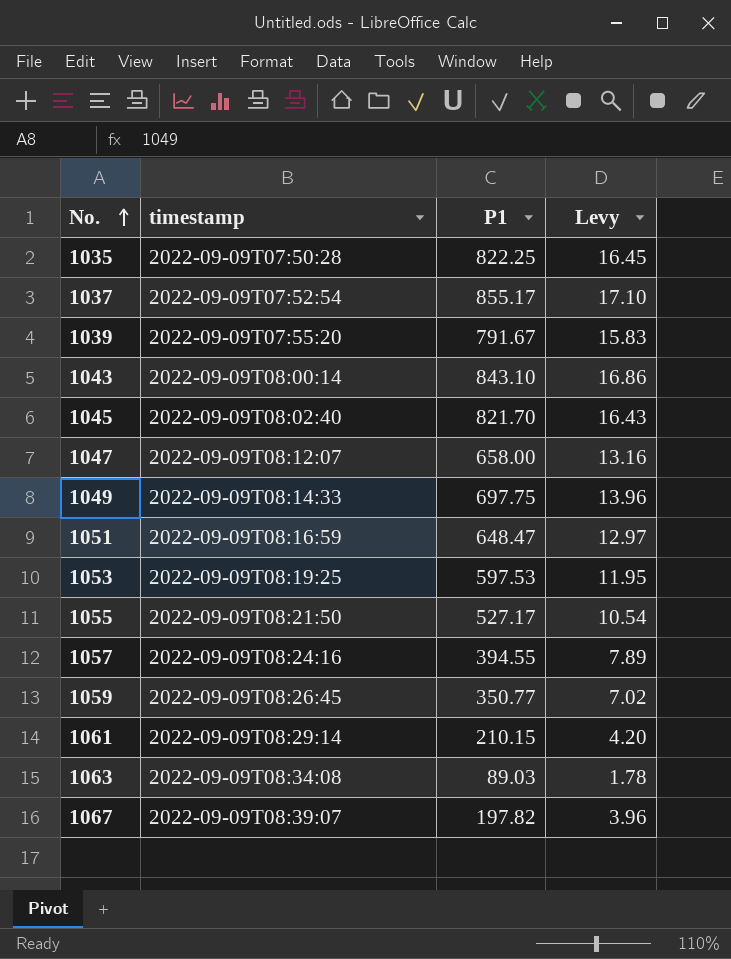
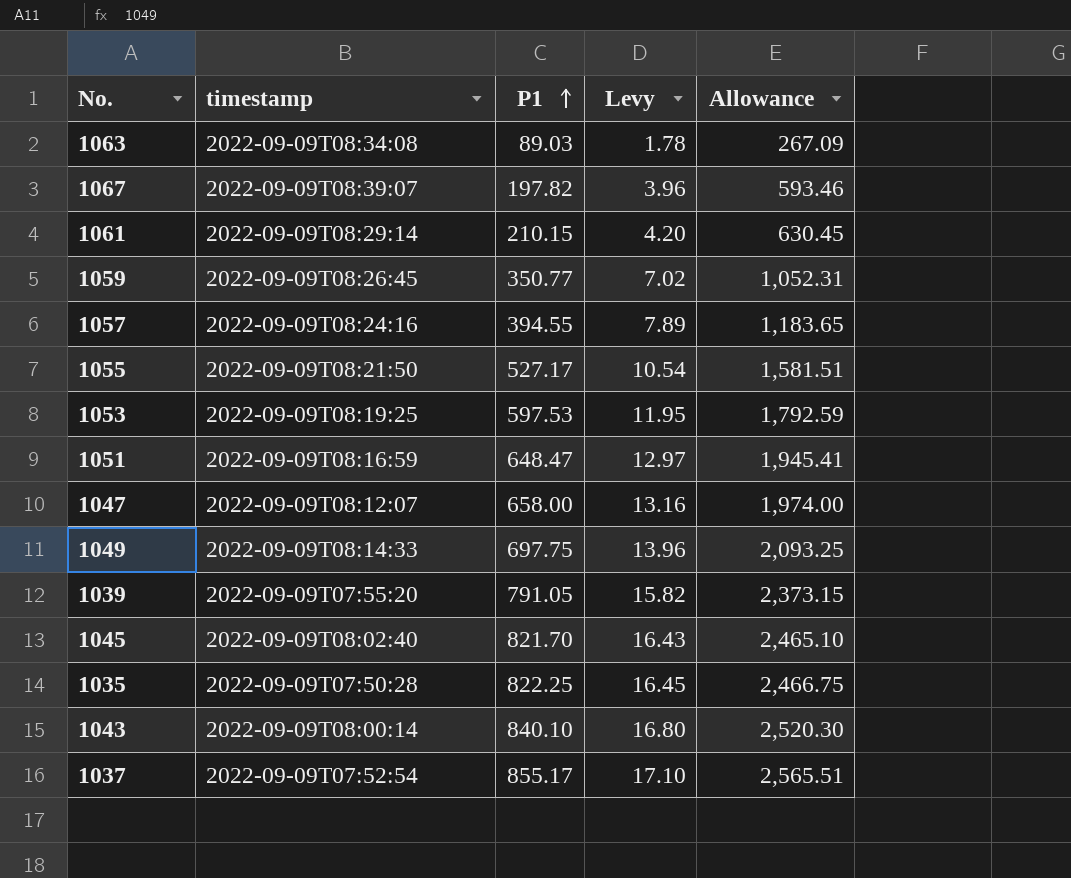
row order: No. ascending -> P1 ascending
column Allowance | formula: none -> [P1] * 3
1039 | P1: 791.67 -> 791.05
1039 | Levy: 15.83 -> 15.82
1043 | P1: 843.10 -> 840.10
1043 | Levy: 16.86 -> 16.80

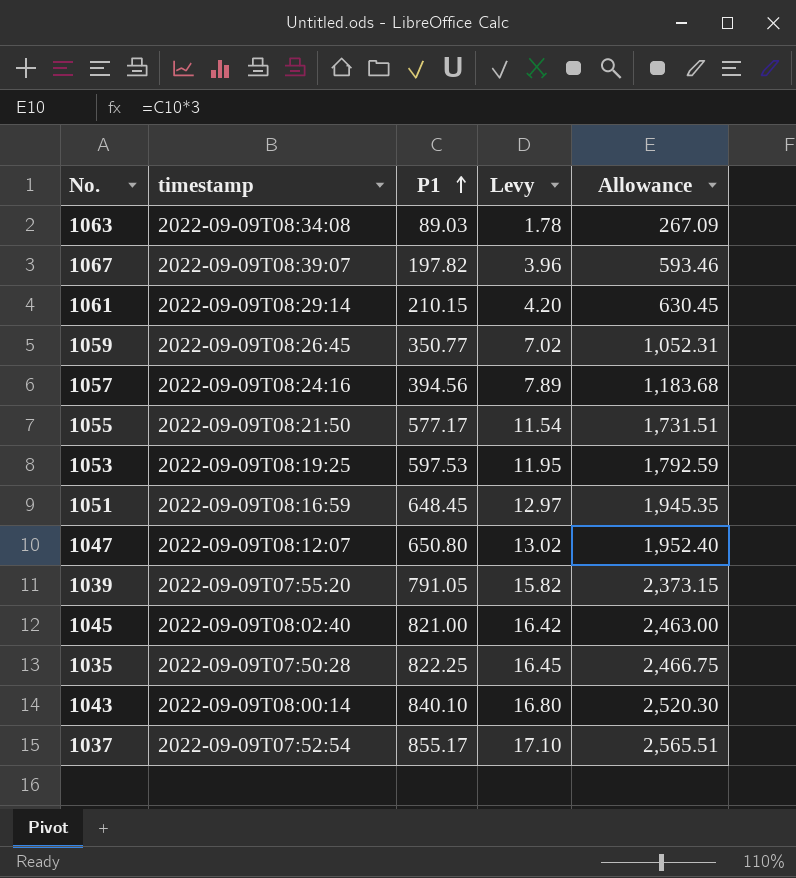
row 1049: 2022-09-09T08:14:33 | 697.75 | 13.96 | 2,093.25 -> none
1057 | P1: 394.55 -> 394.56
1057 | Allowance: 1,183.65 -> 1,183.68
1055 | P1: 527.17 -> 577.17
1055 | Levy: 10.54 -> 11.54
1055 | Allowance: 1,581.51 -> 1,731.51
1051 | P1: 648.47 -> 648.45
1051 | Allowance: 1,945.41 -> 1,945.35
1047 | P1: 658.00 -> 650.80
1047 | Levy: 13.16 -> 13.02
1047 | Allowance: 1,974.00 -> 1,952.40
1045 | P1: 821.70 -> 821.00
1045 | Levy: 16.43 -> 16.42
1045 | Allowance: 2,465.10 -> 2,463.00

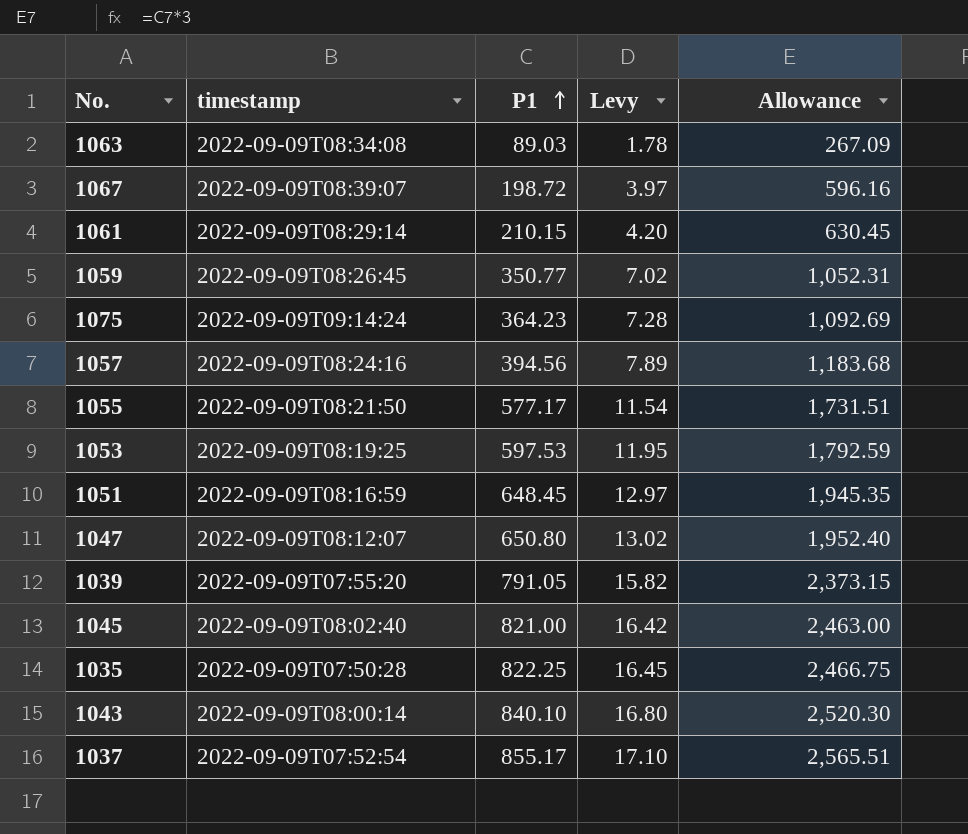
1067 | P1: 197.82 -> 198.72
1067 | Levy: 3.96 -> 3.97
1067 | Allowance: 593.46 -> 596.16
row 1075: none -> 2022-09-09T09:14:24 | 364.23 | 7.28 | 1,092.69

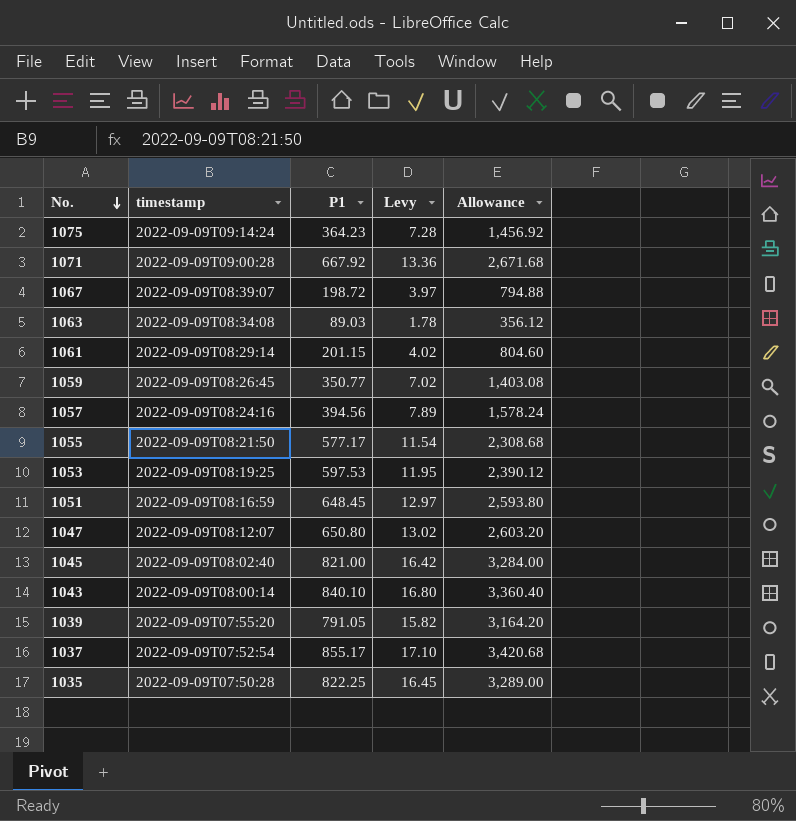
row order: P1 ascending -> No. descending
column Allowance | formula: [P1] * 3 -> [P1] * 4
row 1071: none -> 2022-09-09T09:00:28 | 667.92 | 13.36 | 2,671.68
1061 | P1: 210.15 -> 201.15
1061 | Levy: 4.20 -> 4.02

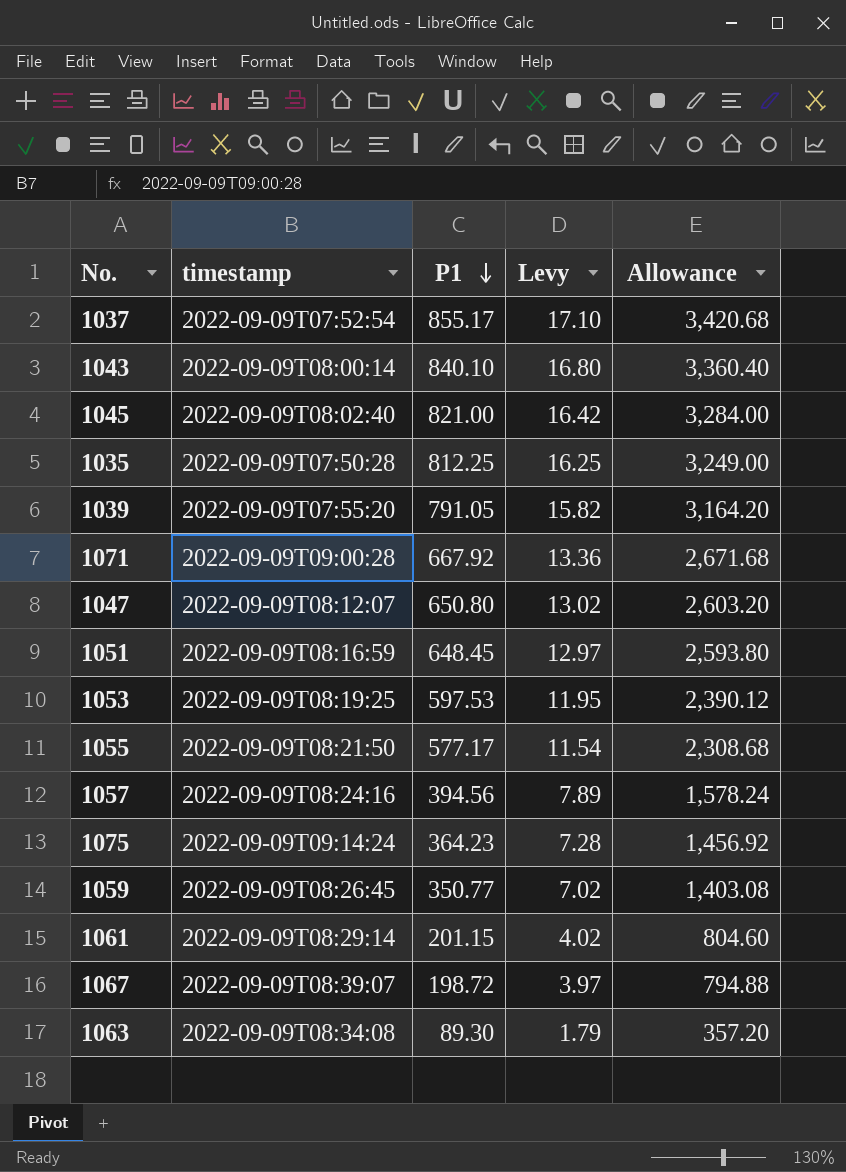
row order: No. descending -> P1 descending
1035 | P1: 822.25 -> 812.25
1035 | Levy: 16.45 -> 16.25
1035 | Allowance: 3,289.00 -> 3,249.00
1063 | P1: 89.03 -> 89.30
1063 | Levy: 1.78 -> 1.79
1063 | Allowance: 356.12 -> 357.20

